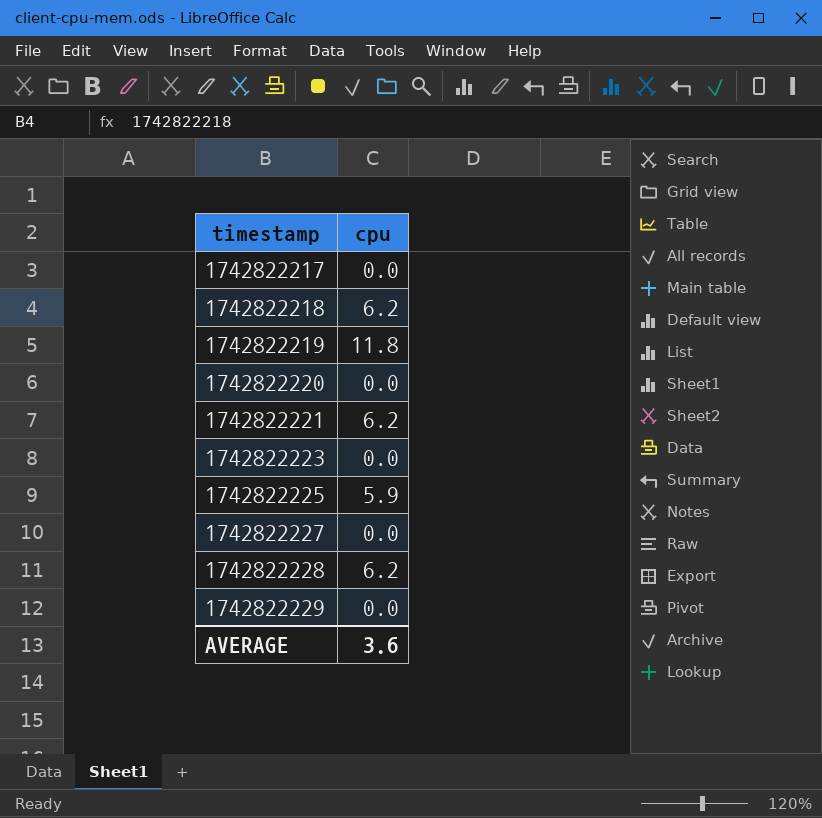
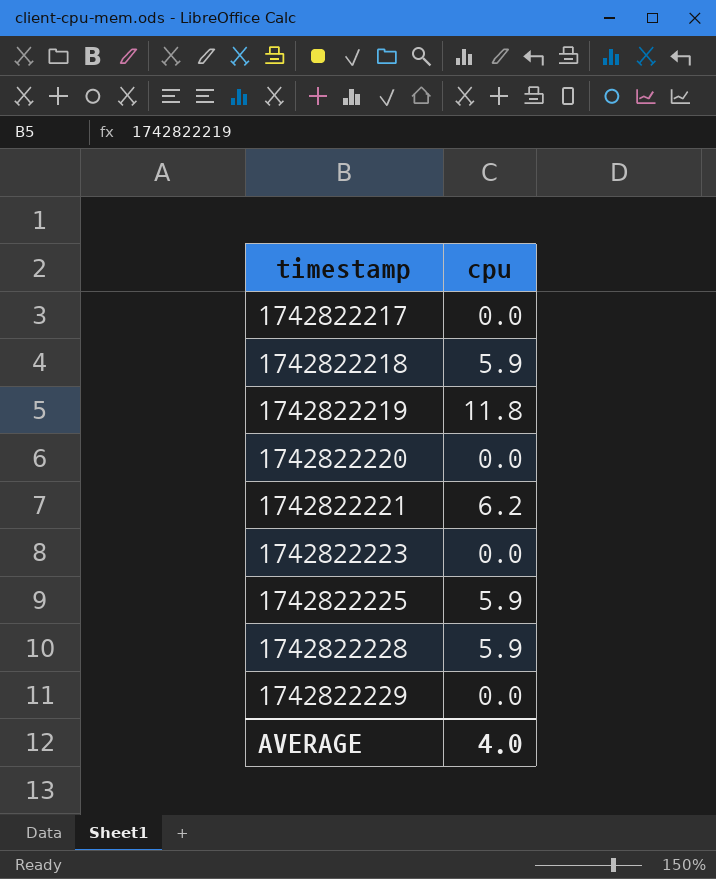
row 1742822227: 0.0 -> none
1742822218 | cpu: 6.2 -> 5.9
1742822228 | cpu: 6.2 -> 5.9
AVERAGE | cpu: 3.6 -> 4.0

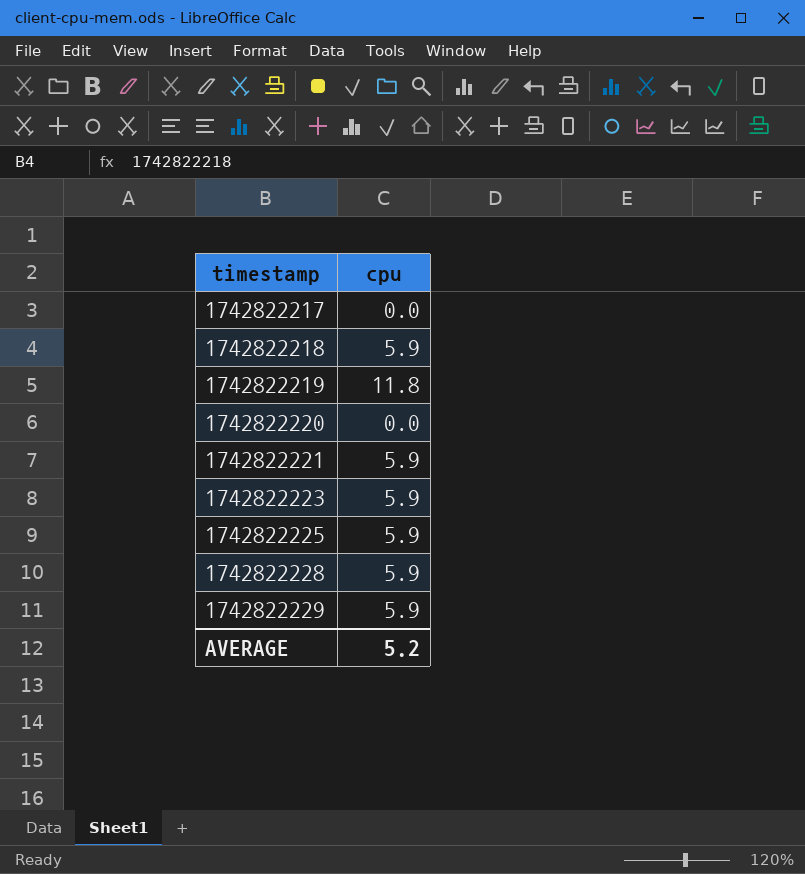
1742822221 | cpu: 6.2 -> 5.9
1742822223 | cpu: 0.0 -> 5.9
1742822229 | cpu: 0.0 -> 5.9
AVERAGE | cpu: 4.0 -> 5.2

